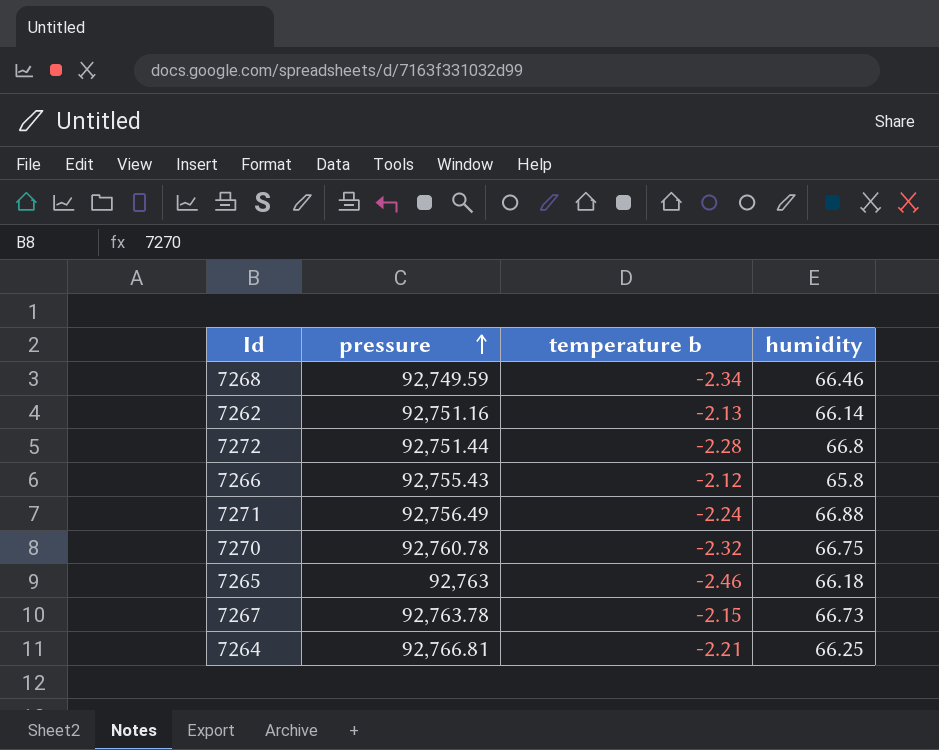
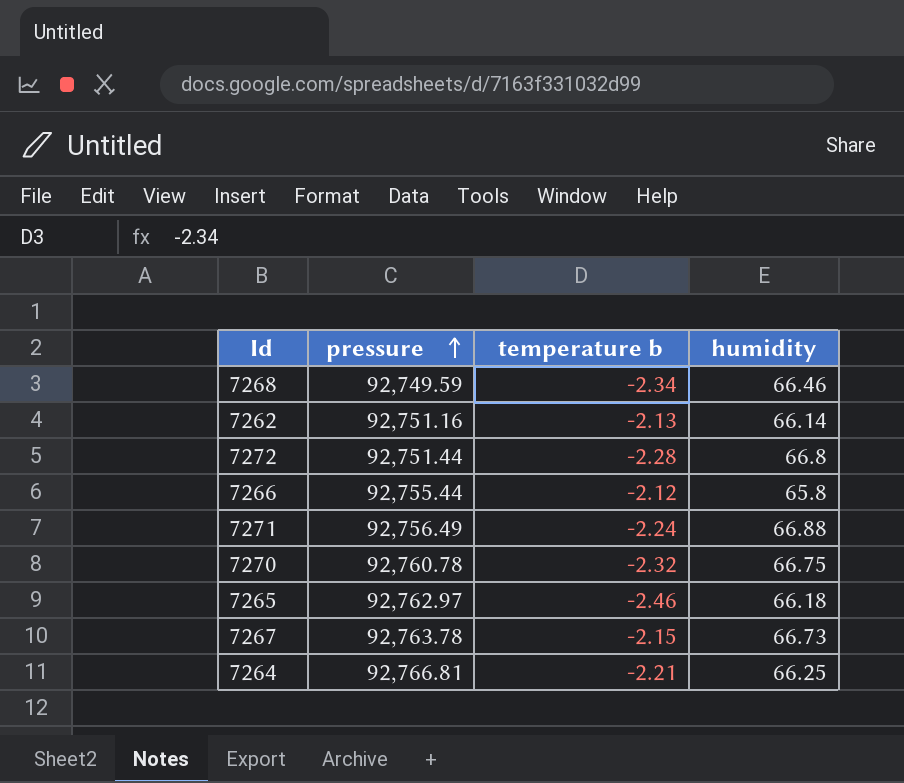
7266 | pressure: 92,755.43 -> 92,755.44
7265 | pressure: 92,763 -> 92,762.97

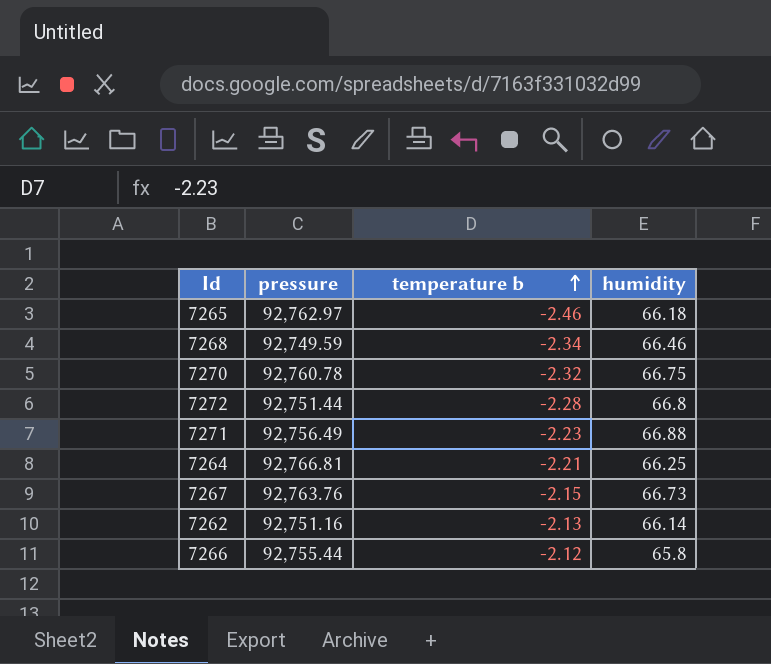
row order: pressure ascending -> temperature b ascending
7271 | temperature b: -2.24 -> -2.23
7267 | pressure: 92,763.78 -> 92,763.76

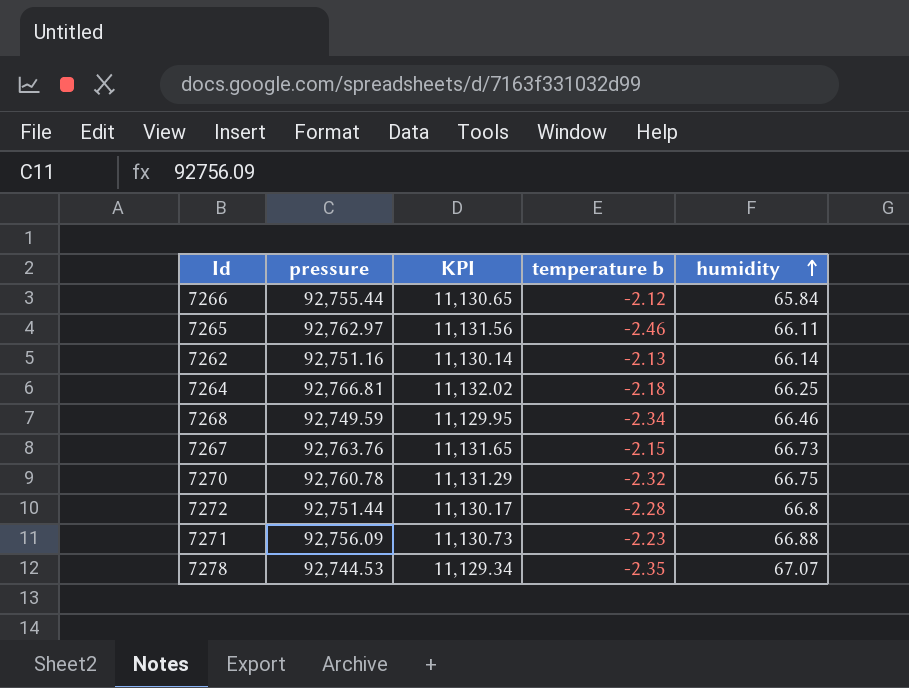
row order: temperature b ascending -> humidity ascending
column KPI | formula: none -> [pressure] * 0.12
7266 | humidity: 65.8 -> 65.84
7265 | humidity: 66.18 -> 66.11
7264 | temperature b: -2.21 -> -2.18
7271 | pressure: 92,756.49 -> 92,756.09
row 7278: none -> 92,744.53 | 11,129.34 | -2.35 | 67.07

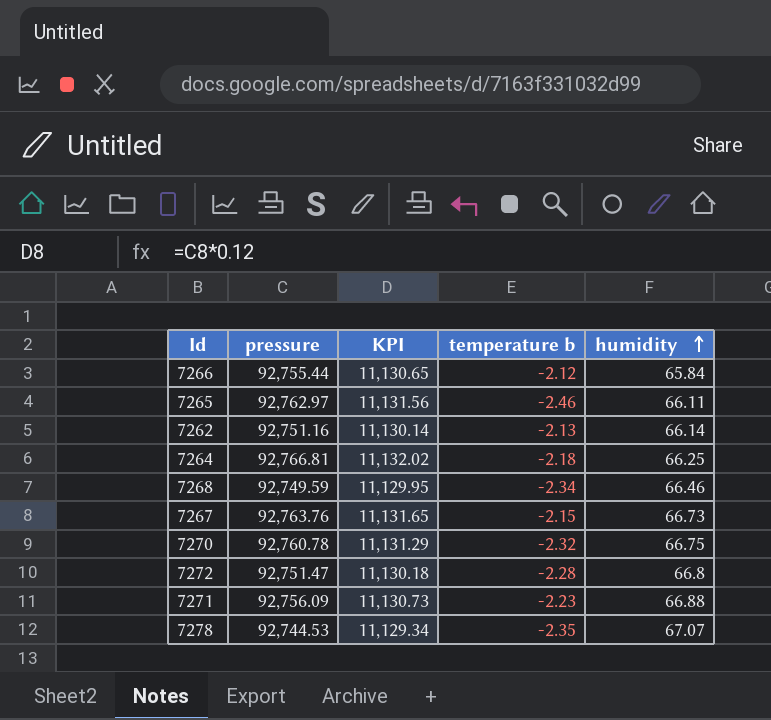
7272 | pressure: 92,751.44 -> 92,751.47
7272 | KPI: 11,130.17 -> 11,130.18

